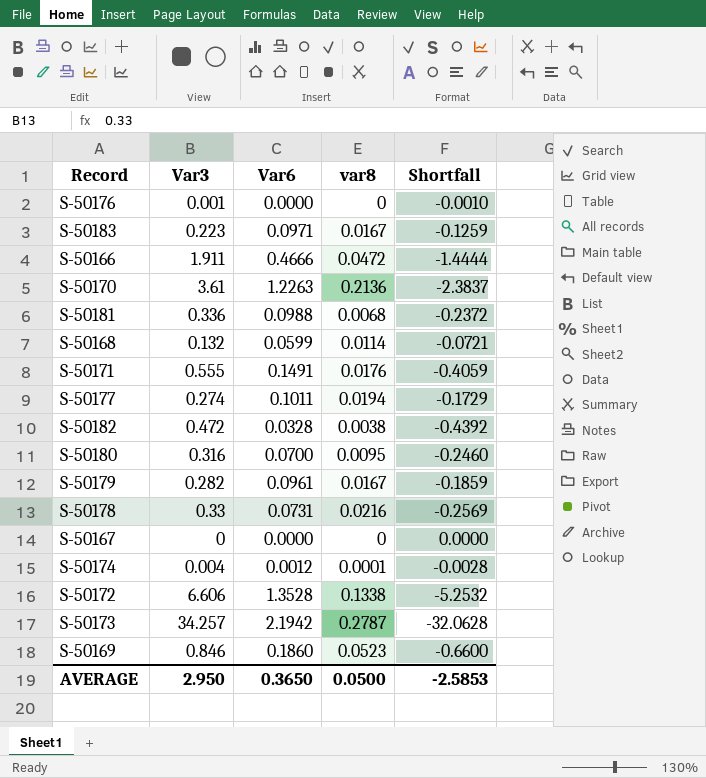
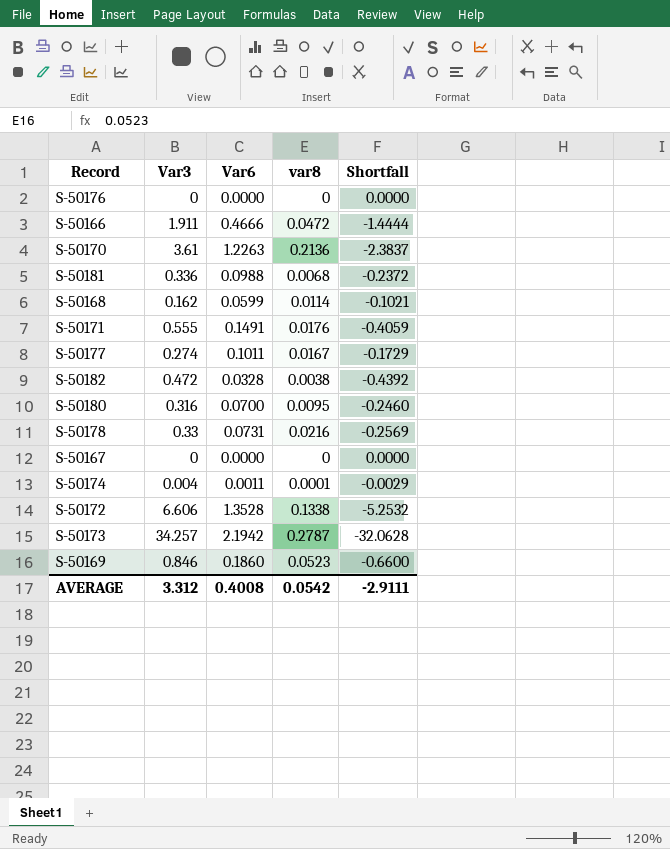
row S-50183: 0.223 | 0.0971 | 0.0167 | -0.1259 -> none
row S-50179: 0.282 | 0.0961 | 0.0167 | -0.1859 -> none
S-50176 | Var3: 0.001 -> 0
S-50176 | Shortfall: -0.0010 -> 0.0000
S-50168 | Var3: 0.132 -> 0.162
S-50168 | Shortfall: -0.0721 -> -0.1021
S-50177 | var8: 0.0194 -> 0.0167
S-50174 | Var6: 0.0012 -> 0.0011
S-50174 | Shortfall: -0.0028 -> -0.0029
AVERAGE | Var3: 2.950 -> 3.312
AVERAGE | Var6: 0.3650 -> 0.4008
AVERAGE | var8: 0.0500 -> 0.0542
AVERAGE | Shortfall: -2.5853 -> -2.9111

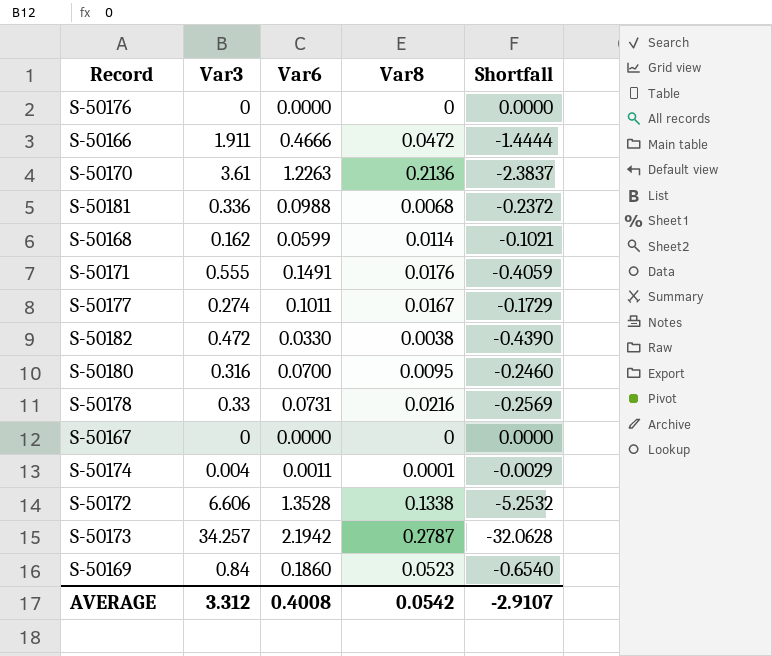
column name: var8 -> Var8
S-50182 | Var6: 0.0328 -> 0.0330
S-50182 | Shortfall: -0.4392 -> -0.4390
S-50169 | Var3: 0.846 -> 0.84
S-50169 | Shortfall: -0.6600 -> -0.6540
AVERAGE | Shortfall: -2.9111 -> -2.9107

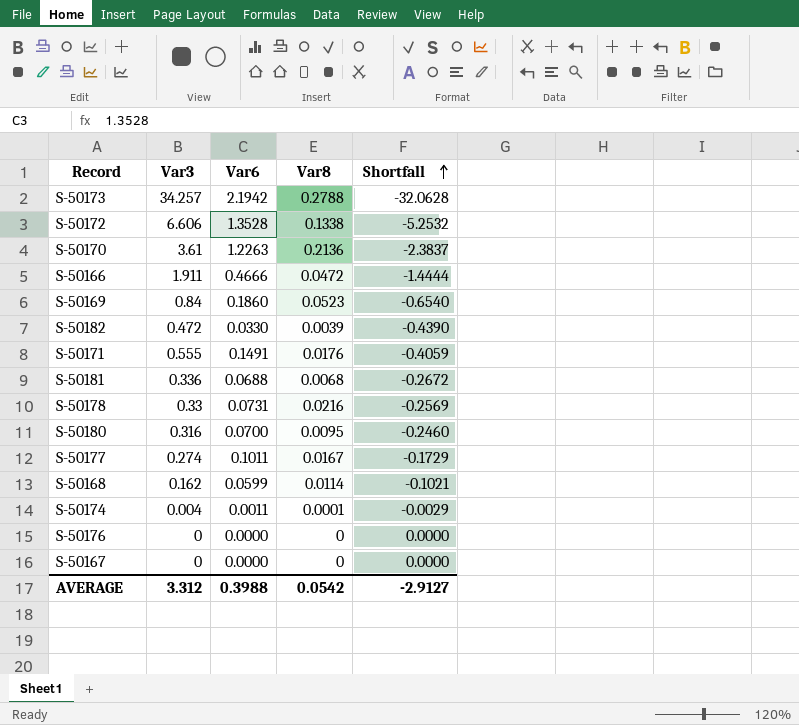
row order: none -> Shortfall ascending
S-50173 | Var8: 0.2787 -> 0.2788
S-50182 | Var8: 0.0038 -> 0.0039
S-50181 | Var6: 0.0988 -> 0.0688
S-50181 | Shortfall: -0.2372 -> -0.2672
AVERAGE | Var6: 0.4008 -> 0.3988
AVERAGE | Shortfall: -2.9107 -> -2.9127

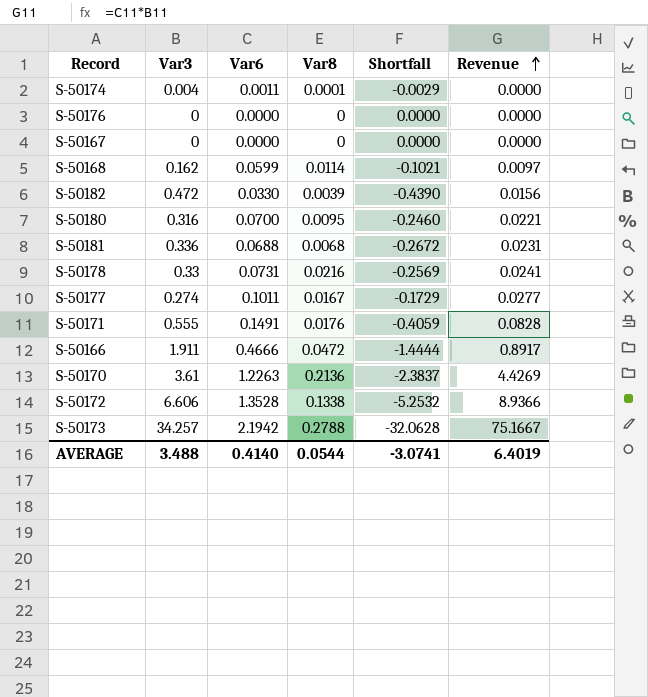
row order: Shortfall ascending -> Revenue ascending
column Revenue | formula: none -> [Var3] * [Var6]
row S-50169: 0.84 | 0.1860 | 0.0523 | -0.6540 -> none
AVERAGE | Var3: 3.312 -> 3.488
AVERAGE | Var6: 0.3988 -> 0.4140
AVERAGE | Var8: 0.0542 -> 0.0544
AVERAGE | Shortfall: -2.9127 -> -3.0741

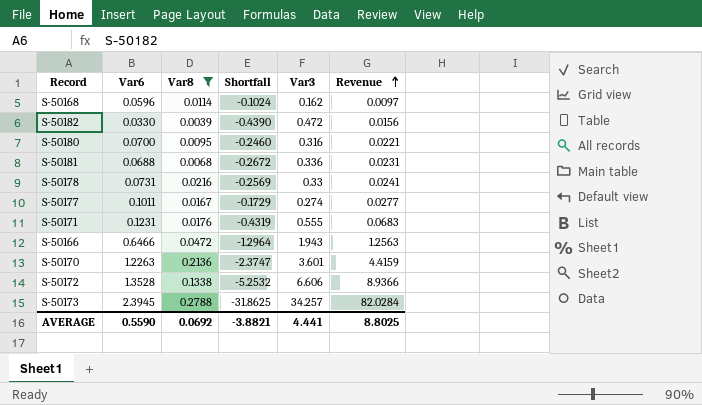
filter: none -> Var8 >= 0.0039
column Var3 | position: 2 -> 5
S-50168 | Var6: 0.0599 -> 0.0596
S-50168 | Shortfall: -0.1021 -> -0.1024
S-50171 | Var6: 0.1491 -> 0.1231
S-50171 | Shortfall: -0.4059 -> -0.4319
S-50171 | Revenue: 0.0828 -> 0.0683
S-50166 | Var6: 0.4666 -> 0.6466
S-50166 | Shortfall: -1.4444 -> -1.2964
S-50166 | Var3: 1.911 -> 1.943
S-50166 | Revenue: 0.8917 -> 1.2563
S-50170 | Shortfall: -2.3837 -> -2.3747
S-50170 | Var3: 3.61 -> 3.601
S-50170 | Revenue: 4.4269 -> 4.4159
S-50173 | Var6: 2.1942 -> 2.3945
S-50173 | Shortfall: -32.0628 -> -31.8625
S-50173 | Revenue: 75.1667 -> 82.0284
AVERAGE | Var6: 0.4140 -> 0.5590
AVERAGE | Var8: 0.0544 -> 0.0692
AVERAGE | Shortfall: -3.0741 -> -3.8821
AVERAGE | Var3: 3.488 -> 4.441
AVERAGE | Revenue: 6.4019 -> 8.8025

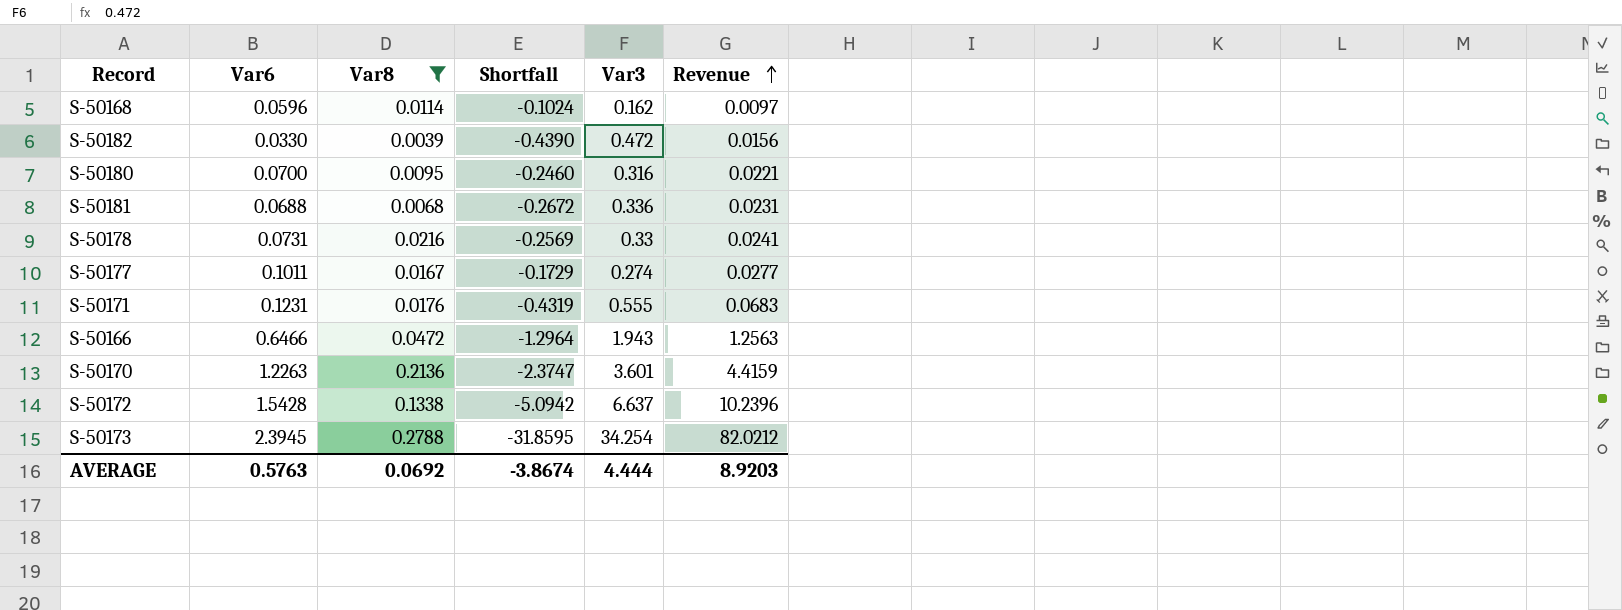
S-50172 | Var6: 1.3528 -> 1.5428
S-50172 | Shortfall: -5.2532 -> -5.0942
S-50172 | Var3: 6.606 -> 6.637
S-50172 | Revenue: 8.9366 -> 10.2396
S-50173 | Shortfall: -31.8625 -> -31.8595
S-50173 | Var3: 34.257 -> 34.254
S-50173 | Revenue: 82.0284 -> 82.0212
AVERAGE | Var6: 0.5590 -> 0.5763
AVERAGE | Shortfall: -3.8821 -> -3.8674
AVERAGE | Var3: 4.441 -> 4.444
AVERAGE | Revenue: 8.8025 -> 8.9203

